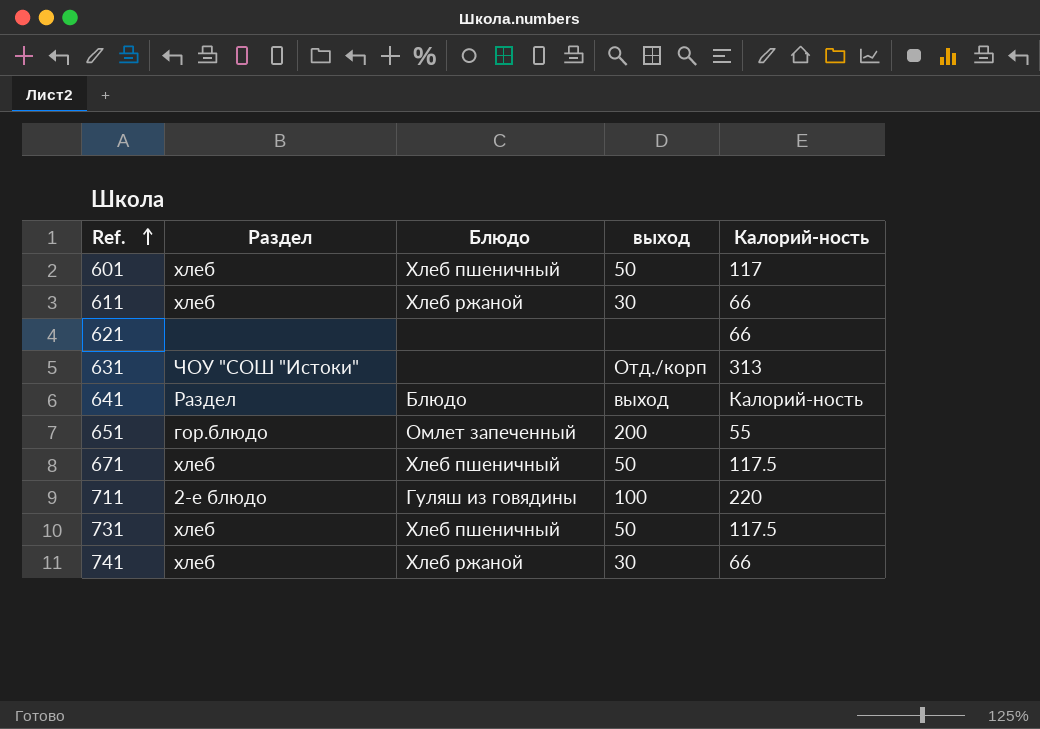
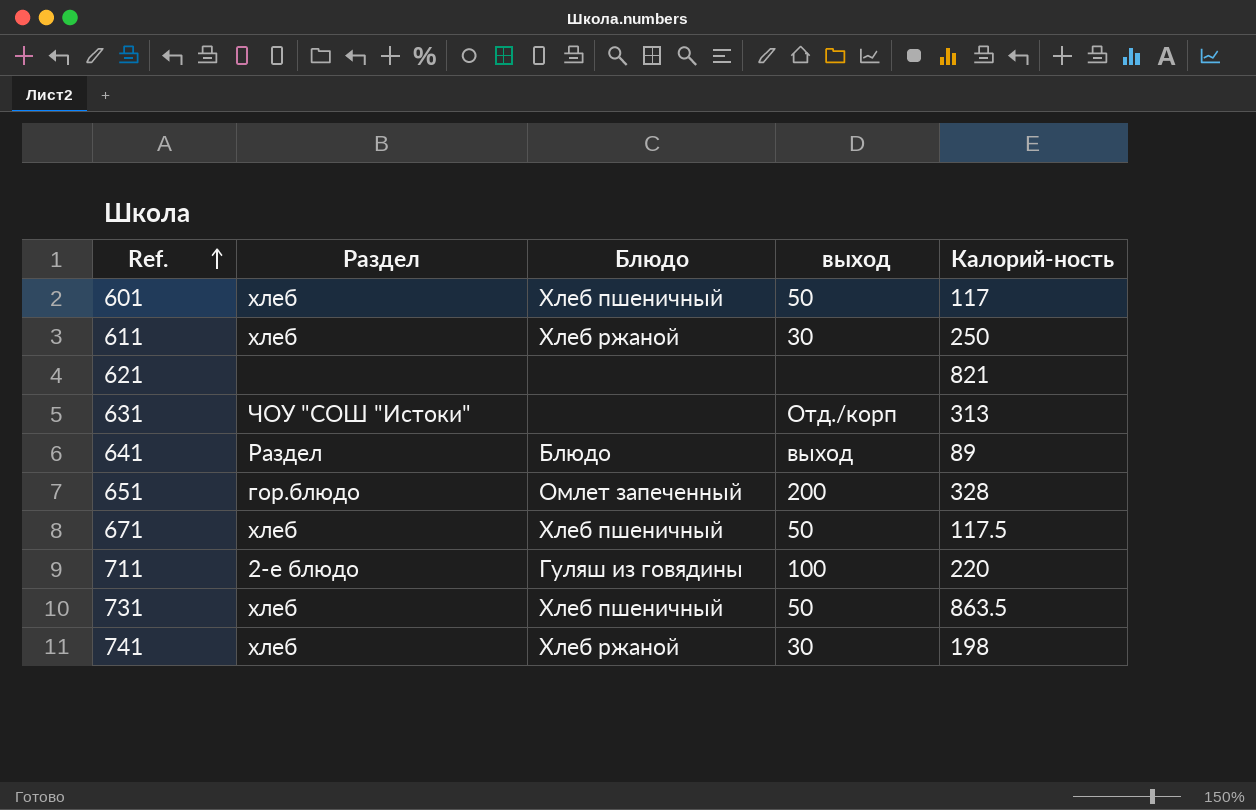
611 | Калорий-ность: 66 -> 250
621 | Калорий-ность: 66 -> 821
641 | Калорий-ность: Калорий-ность -> 89
651 | Калорий-ность: 55 -> 328
731 | Калорий-ность: 117.5 -> 863.5
741 | Калорий-ность: 66 -> 198

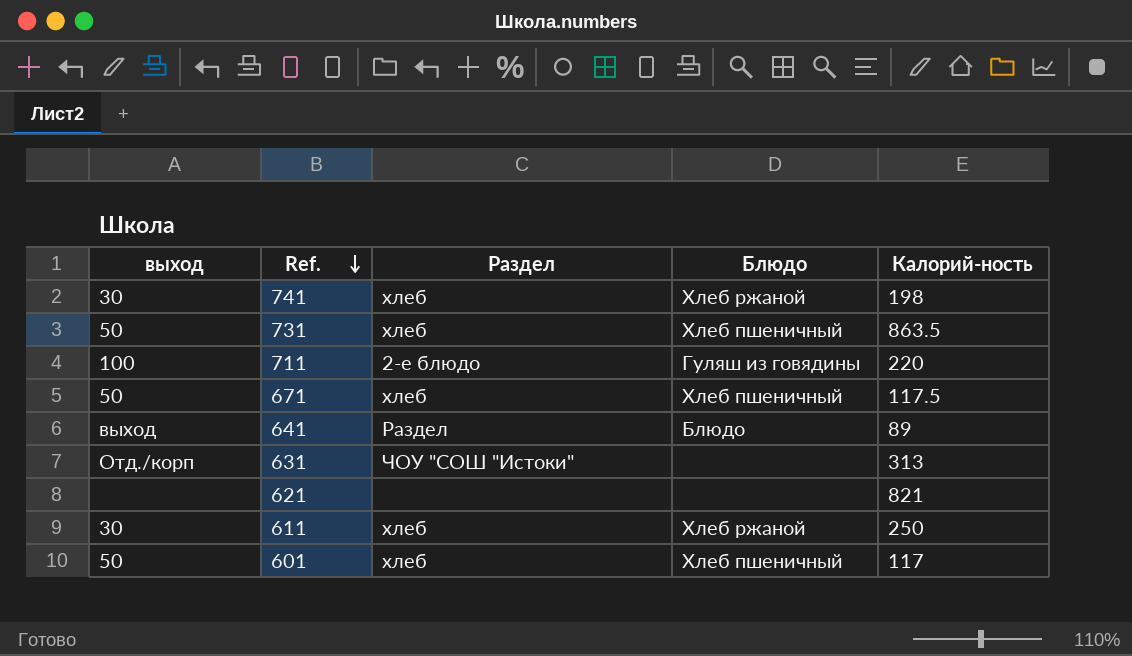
row order: Ref. ascending -> Ref. descending
column выход | position: 4 -> 1
row 651: гор.блюдо | Омлет запеченный | 200 | 328 -> none

